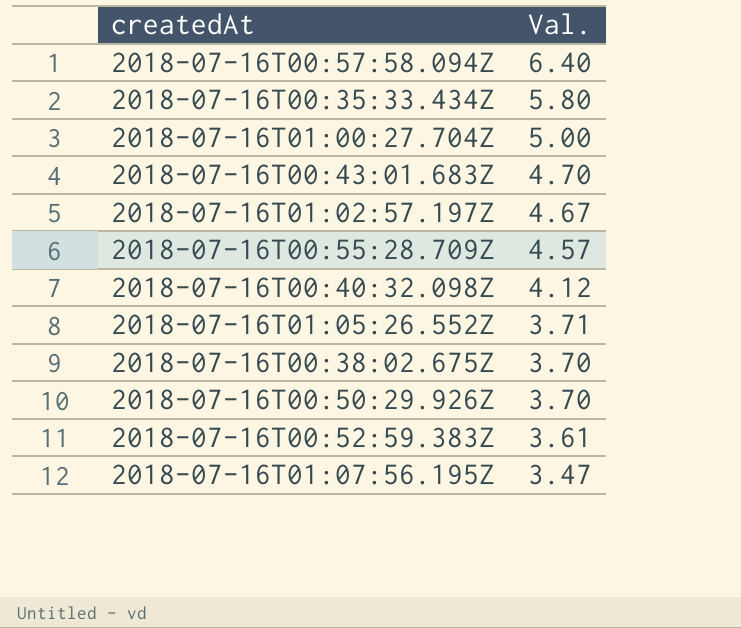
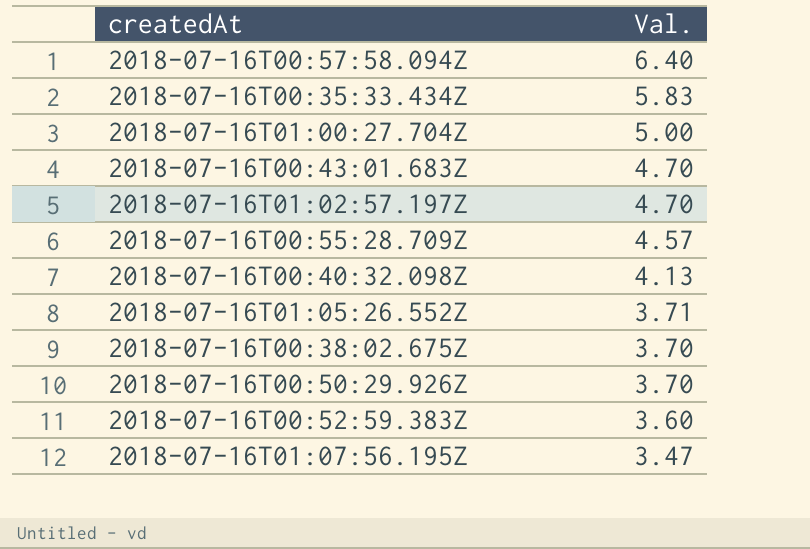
2018-07-16T00:35:33.434Z | Val.: 5.80 -> 5.83
2018-07-16T01:02:57.197Z | Val.: 4.67 -> 4.70
2018-07-16T00:40:32.098Z | Val.: 4.12 -> 4.13
2018-07-16T00:52:59.383Z | Val.: 3.61 -> 3.60

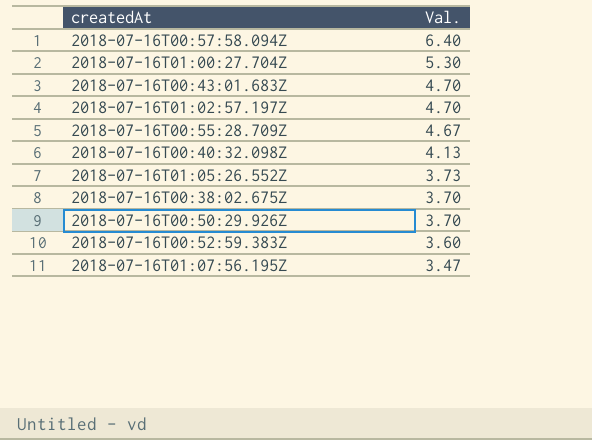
row 2018-07-16T00:35:33.434Z: 5.83 -> none
2018-07-16T01:00:27.704Z | Val.: 5.00 -> 5.30
2018-07-16T00:55:28.709Z | Val.: 4.57 -> 4.67
2018-07-16T01:05:26.552Z | Val.: 3.71 -> 3.73

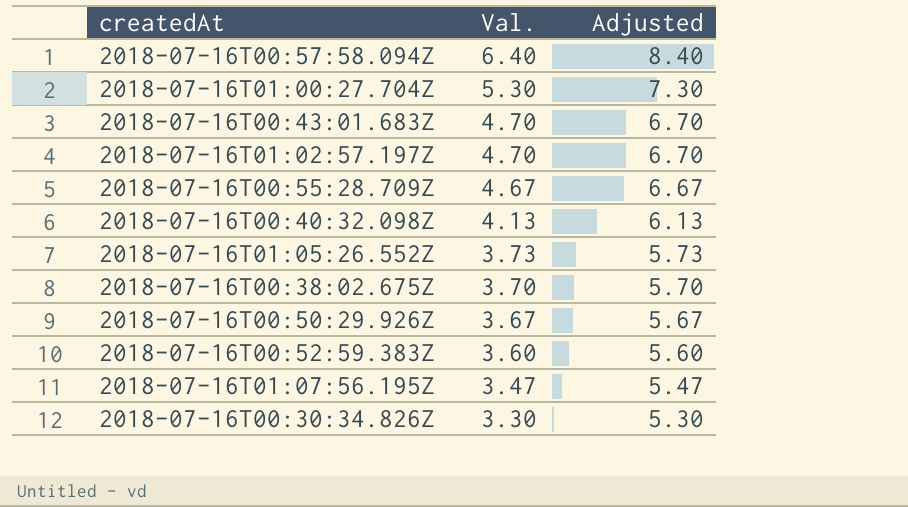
column Adjusted | formula: none -> [Val.] + 2
2018-07-16T00:50:29.926Z | Val.: 3.70 -> 3.67
row 2018-07-16T00:30:34.826Z: none -> 3.30 | 5.30

